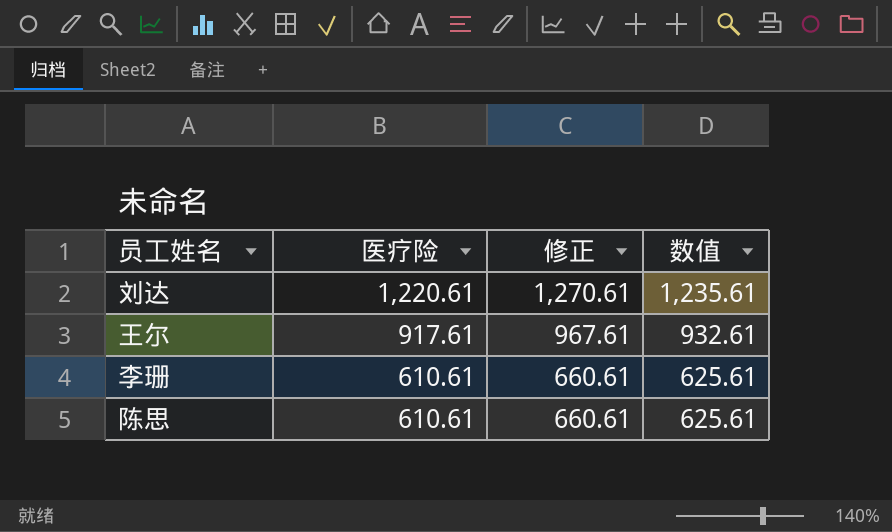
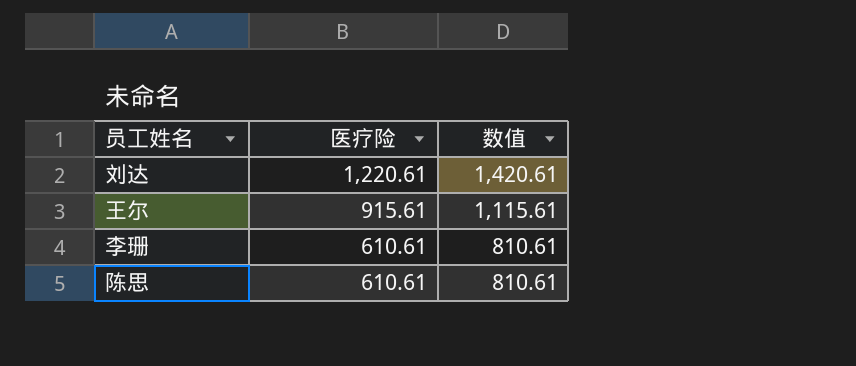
column 修正 | formula: [医疗险] + 50 -> none
column 数值 | formula: [医疗险] + 15 -> [医疗险] + 200
王尔 | 医疗险: 917.61 -> 915.61

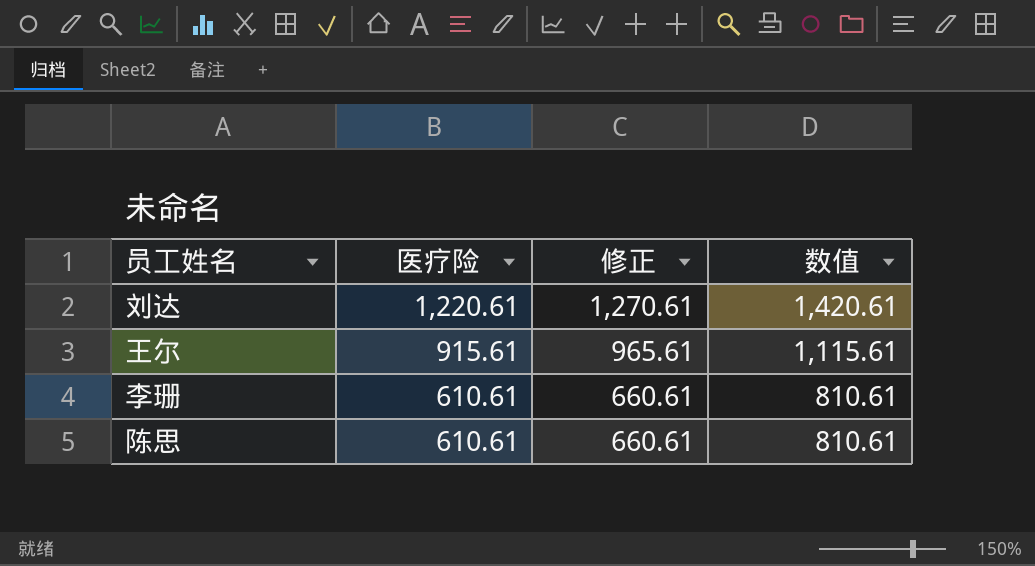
column 修正 | formula: none -> [医疗险] + 50

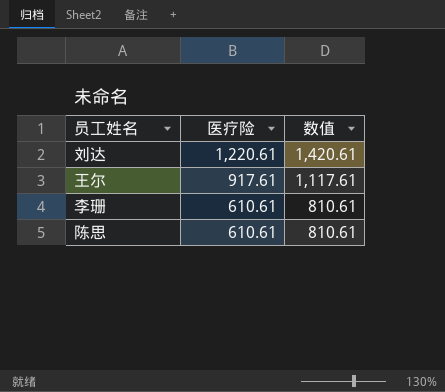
column 修正 | formula: [医疗险] + 50 -> none
王尔 | 医疗险: 915.61 -> 917.61
王尔 | 数值: 1,115.61 -> 1,117.61

